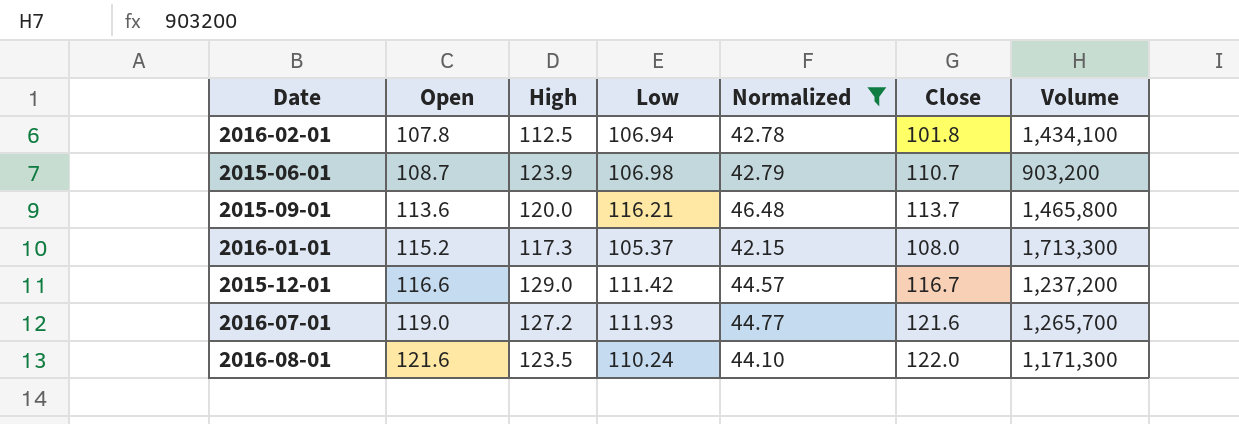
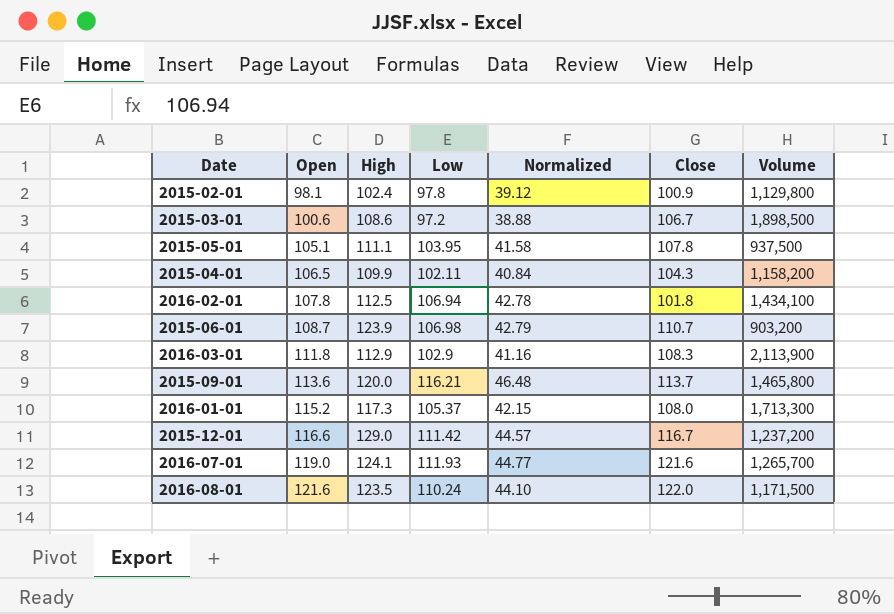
filter: Normalized >= 42.15 -> none
2016-07-01 | High: 127.2 -> 124.1
2016-08-01 | Volume: 1,171,300 -> 1,171,500

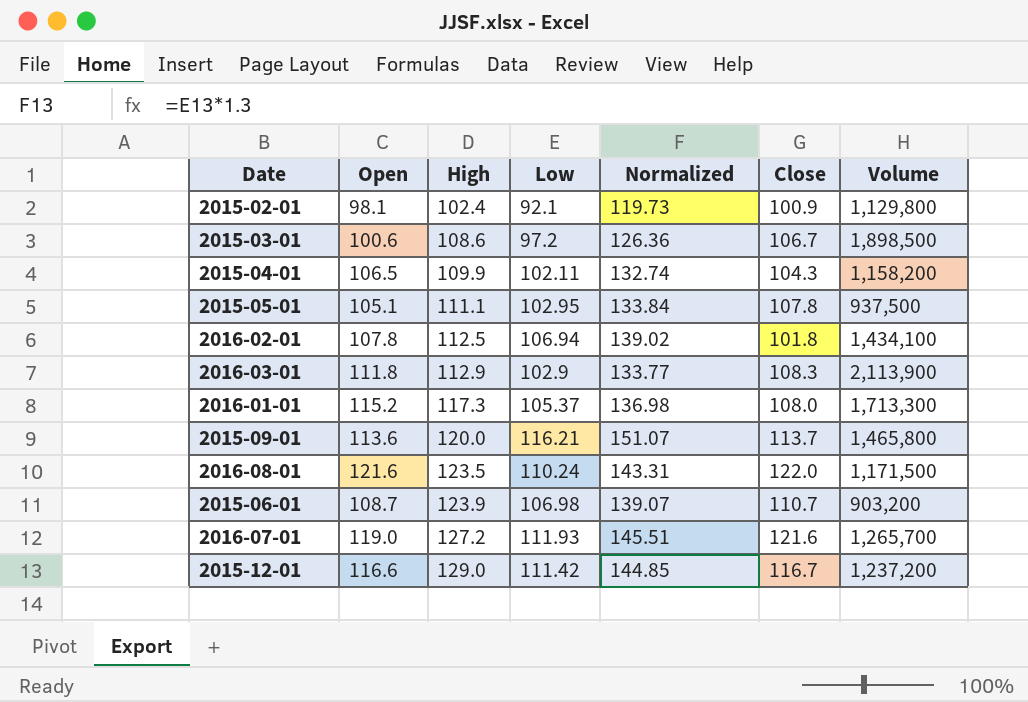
row order: Open ascending -> High ascending
column Normalized | formula: [Low] * 0.4 -> [Low] * 1.3
2015-02-01 | Low: 97.8 -> 92.1
2015-05-01 | Low: 103.95 -> 102.95
2016-07-01 | High: 124.1 -> 127.2

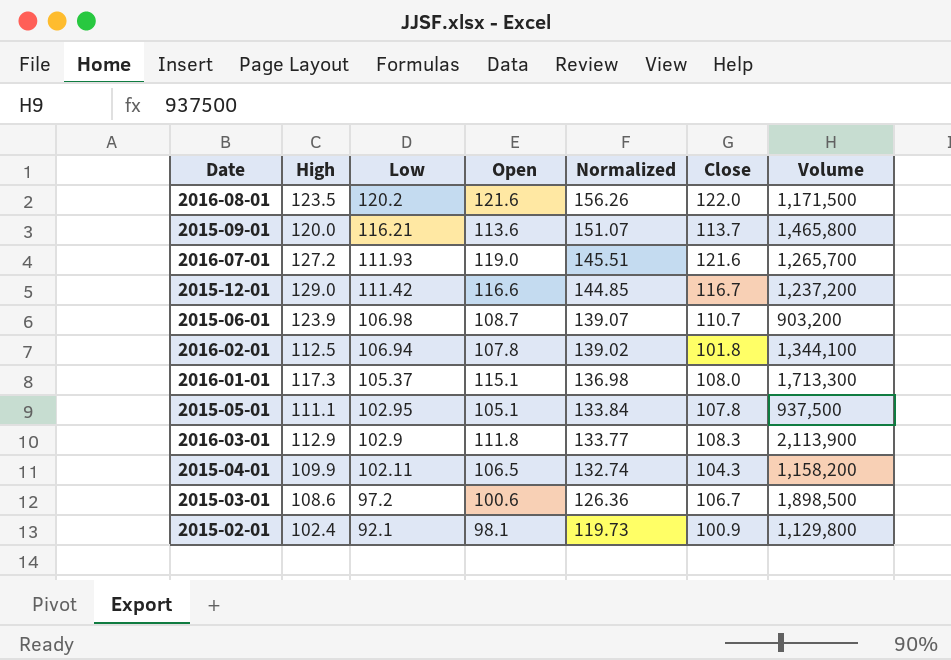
row order: High ascending -> Low descending
column Open | position: 2 -> 4
2016-08-01 | Low: 110.24 -> 120.2
2016-08-01 | Normalized: 143.31 -> 156.26
2016-02-01 | Volume: 1,434,100 -> 1,344,100
2016-01-01 | Open: 115.2 -> 115.1

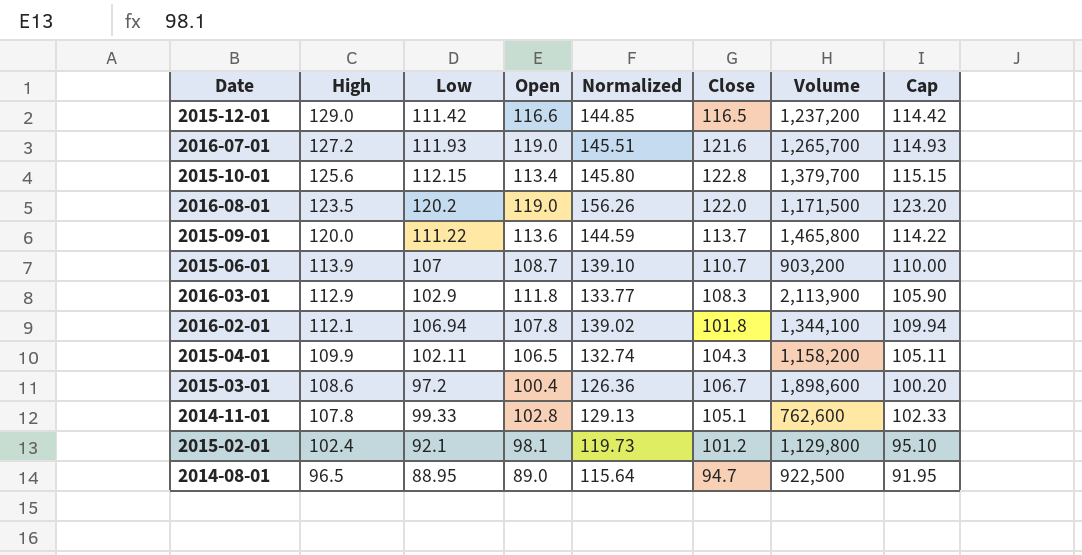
row order: Low descending -> High descending
column Cap | formula: none -> [Low] + 3
row 2016-01-01: 117.3 | 105.37 | 115.1 | 136.98 | 108.0 | 1,713,300 -> none
row 2015-05-01: 111.1 | 102.95 | 105.1 | 133.84 | 107.8 | 937,500 -> none
2015-12-01 | Close: 116.7 -> 116.5
row 2015-10-01: none -> 125.6 | 112.15 | 113.4 | 145.80 | 122.8 | 1,379,700 | 115.15
2016-08-01 | Open: 121.6 -> 119.0
2015-09-01 | Low: 116.21 -> 111.22
2015-09-01 | Normalized: 151.07 -> 144.59
2015-06-01 | High: 123.9 -> 113.9
2015-06-01 | Low: 106.98 -> 107
2015-06-01 | Normalized: 139.07 -> 139.10
2016-02-01 | High: 112.5 -> 112.1
2015-03-01 | Open: 100.6 -> 100.4
2015-03-01 | Volume: 1,898,500 -> 1,898,600
row 2014-11-01: none -> 107.8 | 99.33 | 102.8 | 129.13 | 105.1 | 762,600 | 102.33
2015-02-01 | Close: 100.9 -> 101.2
row 2014-08-01: none -> 96.5 | 88.95 | 89.0 | 115.64 | 94.7 | 922,500 | 91.95

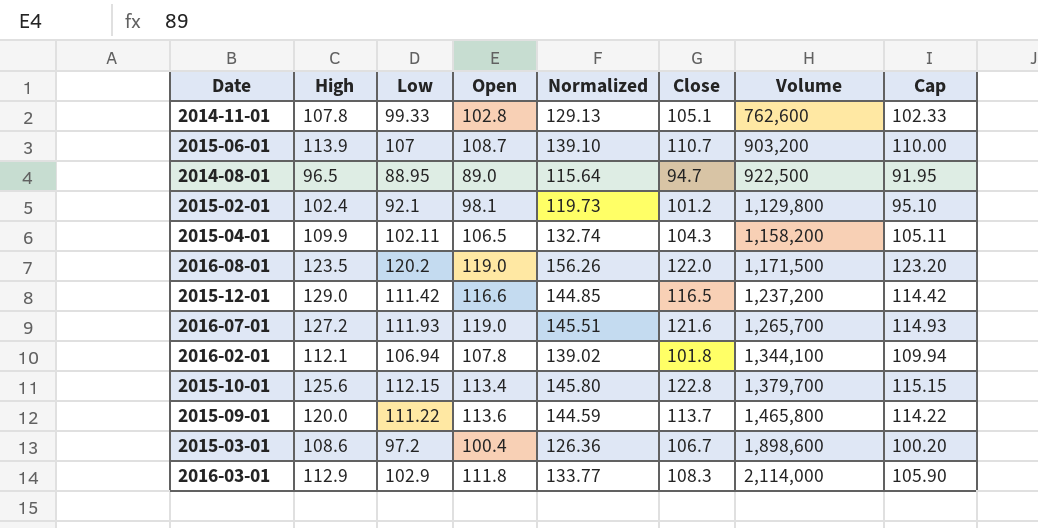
row order: High descending -> Volume ascending
2016-03-01 | Volume: 2,113,900 -> 2,114,000

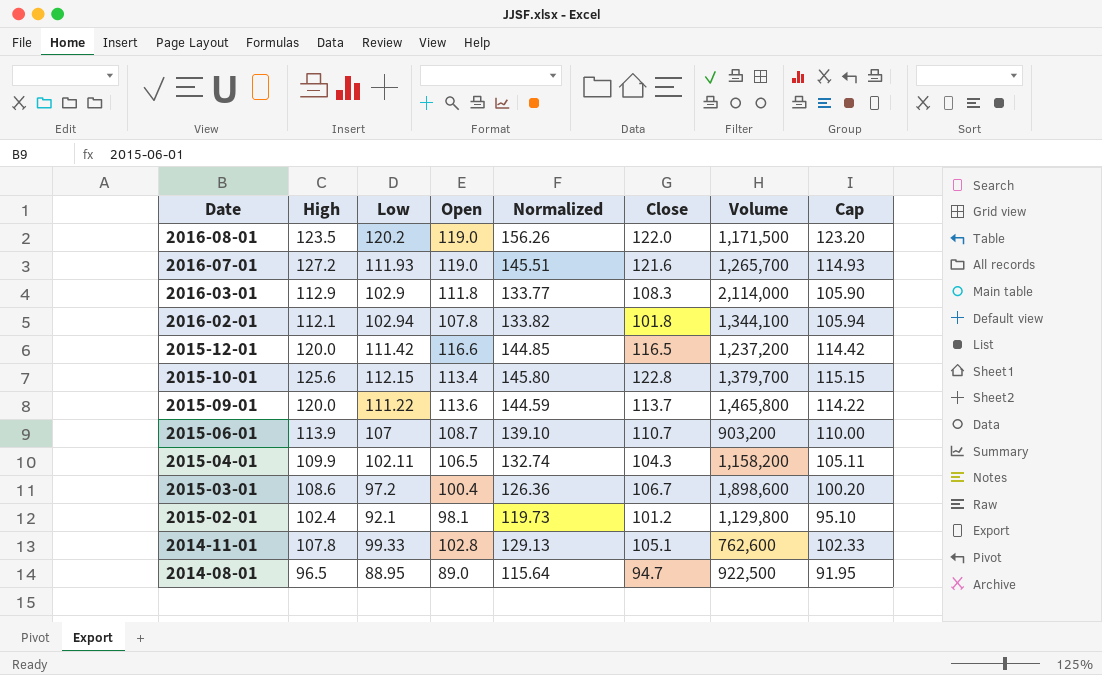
row order: Volume ascending -> Date descending
2016-02-01 | Low: 106.94 -> 102.94
2016-02-01 | Normalized: 139.02 -> 133.82
2016-02-01 | Cap: 109.94 -> 105.94
2015-12-01 | High: 129.0 -> 120.0

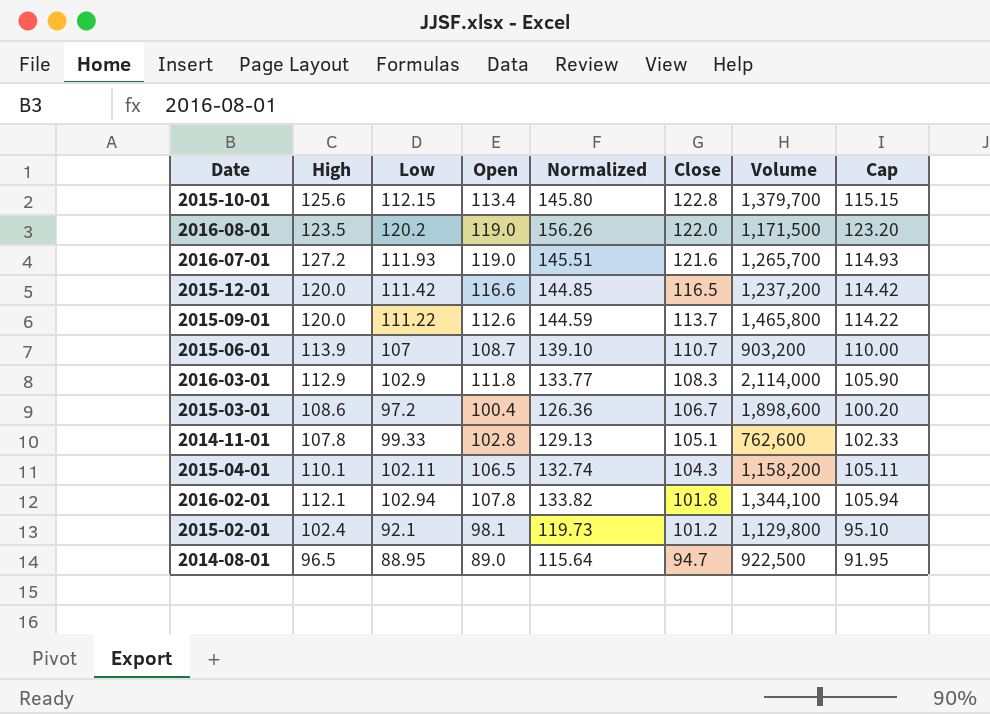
row order: Date descending -> Close descending
2015-09-01 | Open: 113.6 -> 112.6
2015-04-01 | High: 109.9 -> 110.1

